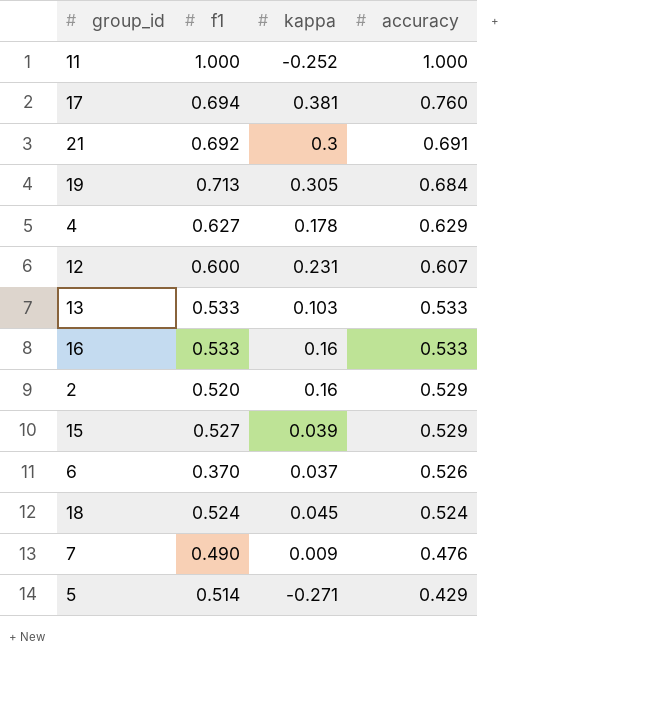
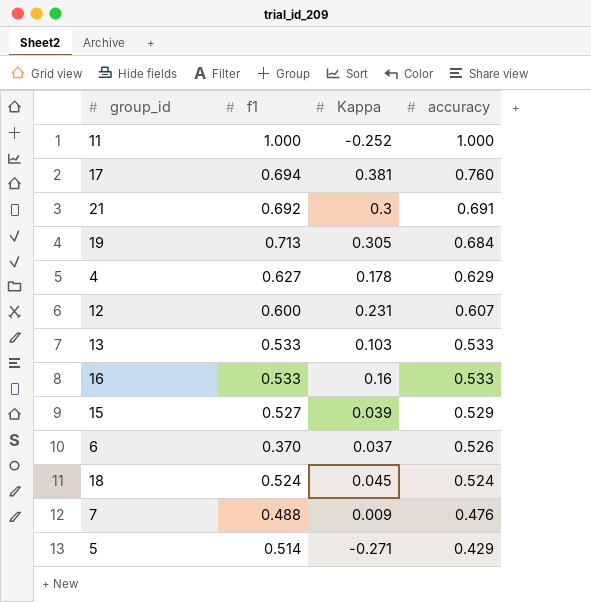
column name: kappa -> Kappa
row 2: 0.520 | 0.16 | 0.529 -> none
7 | f1: 0.490 -> 0.488

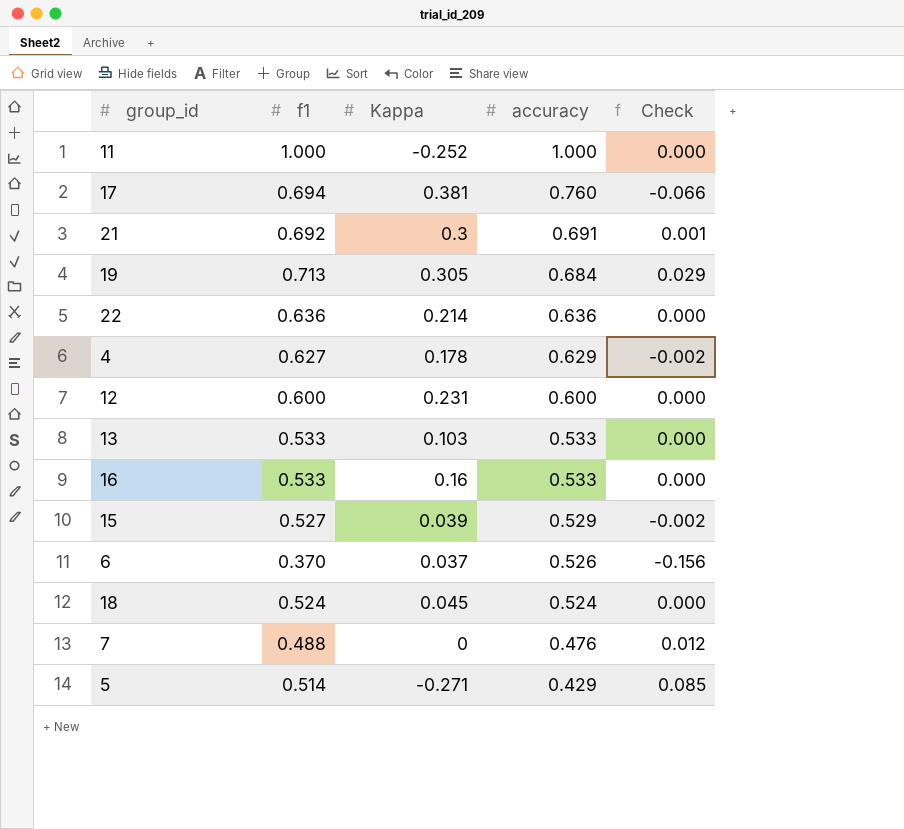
column Check | formula: none -> [f1] - [accuracy]
row 22: none -> 0.636 | 0.214 | 0.636 | 0.000
12 | accuracy: 0.607 -> 0.600
7 | Kappa: 0.009 -> 0

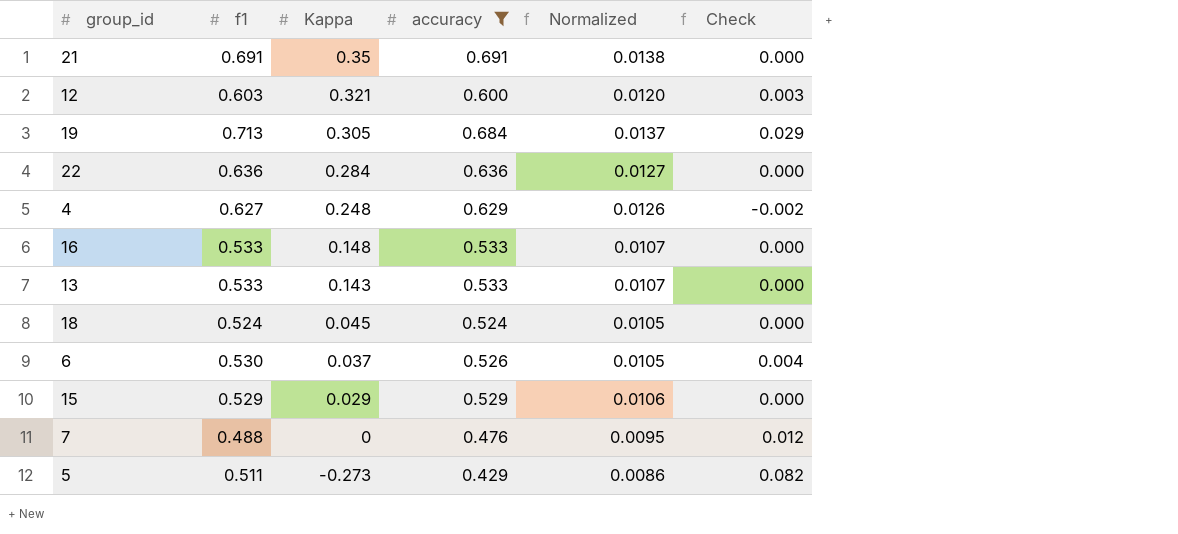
filter: none -> accuracy <= 0.691
row order: accuracy descending -> Kappa descending
column Normalized | formula: none -> [accuracy] * 0.02
21 | f1: 0.692 -> 0.691
21 | Kappa: 0.3 -> 0.35
21 | Check: 0.001 -> 0.000
12 | f1: 0.600 -> 0.603
12 | Kappa: 0.231 -> 0.321
12 | Check: 0.000 -> 0.003
22 | Kappa: 0.214 -> 0.284
4 | Kappa: 0.178 -> 0.248
16 | Kappa: 0.16 -> 0.148
13 | Kappa: 0.103 -> 0.143
6 | f1: 0.370 -> 0.530
6 | Check: -0.156 -> 0.004
15 | f1: 0.527 -> 0.529
15 | Kappa: 0.039 -> 0.029
15 | Check: -0.002 -> 0.000
5 | f1: 0.514 -> 0.511
5 | Kappa: -0.271 -> -0.273
5 | Check: 0.085 -> 0.082

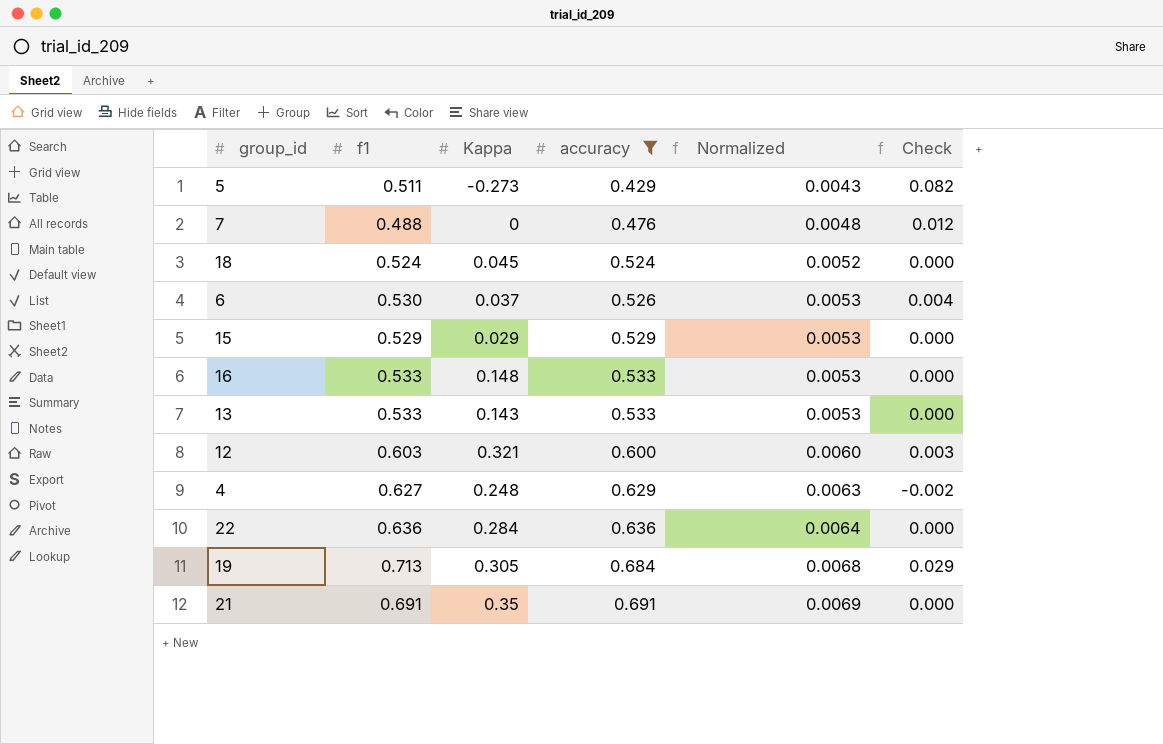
row order: Kappa descending -> accuracy ascending
column Normalized | formula: [accuracy] * 0.02 -> [accuracy] * 0.01

